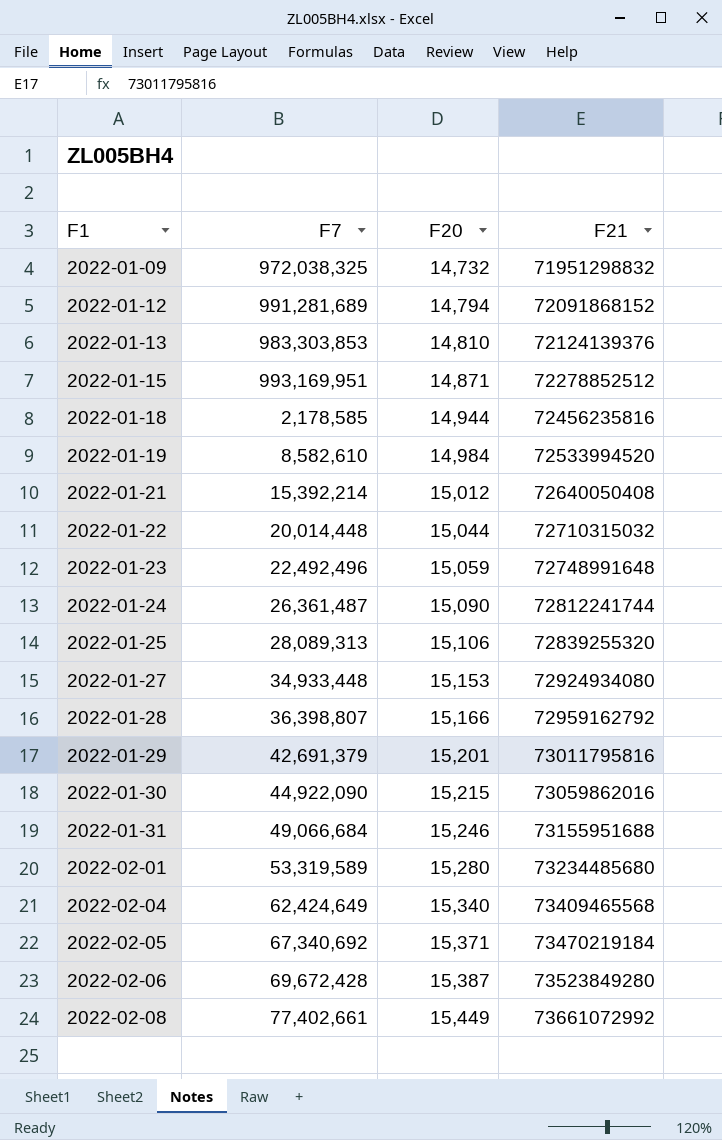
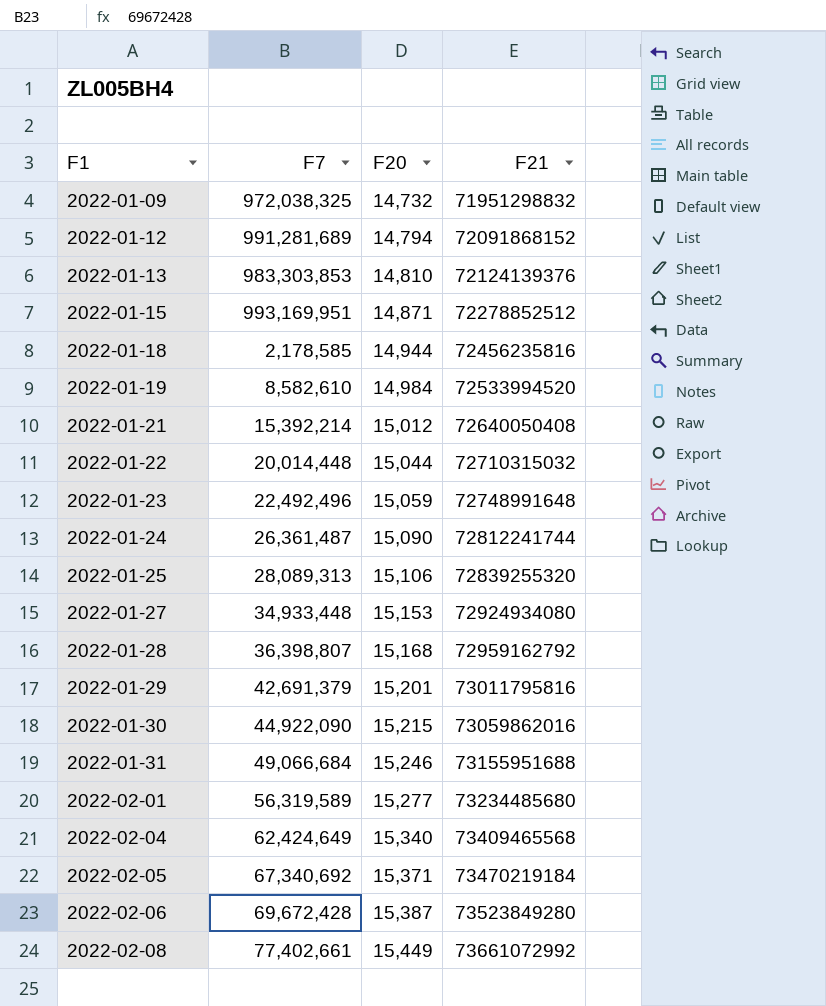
2022-01-28 | F20: 15,166 -> 15,168
2022-02-01 | F7: 53,319,589 -> 56,319,589
2022-02-01 | F20: 15,280 -> 15,277

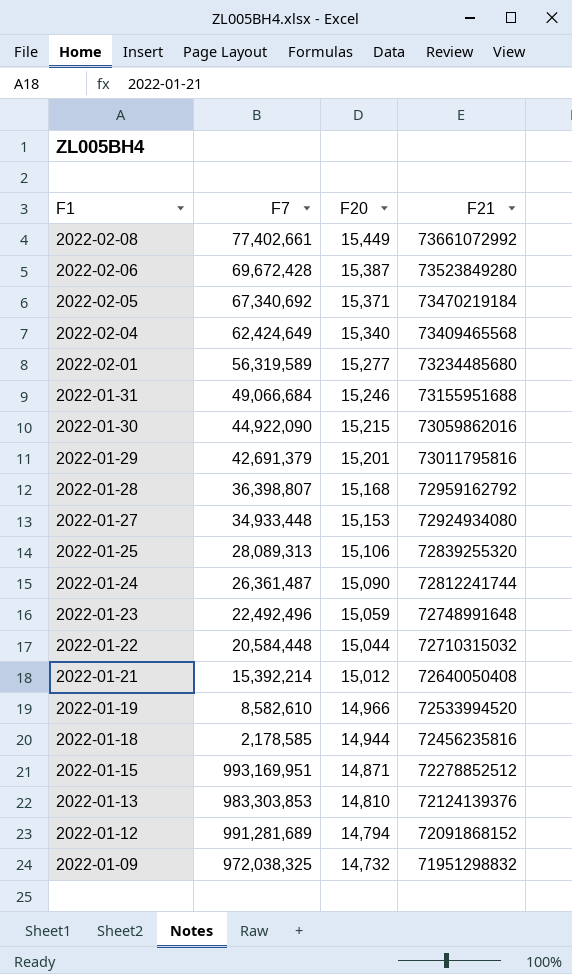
row order: F1 ascending -> F1 descending
2022-01-22 | F7: 20,014,448 -> 20,584,448
2022-01-19 | F20: 14,984 -> 14,966

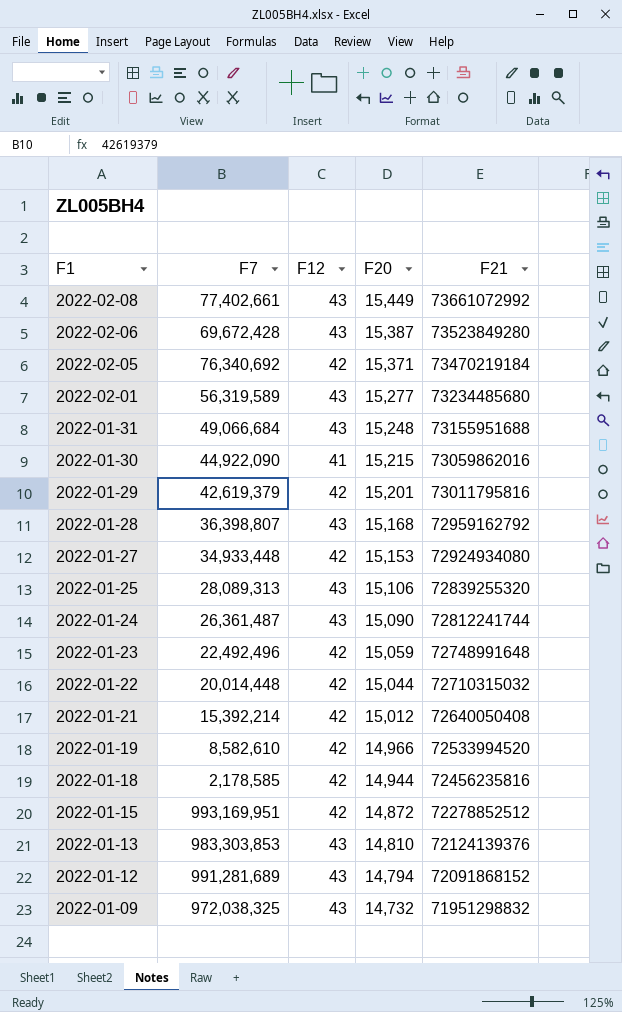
column F12 | position: none -> 3
row 2022-02-04: 62,424,649 | 15,340 | 73409465568 -> none
2022-02-05 | F7: 67,340,692 -> 76,340,692
2022-01-31 | F20: 15,246 -> 15,248
2022-01-29 | F7: 42,691,379 -> 42,619,379
2022-01-22 | F7: 20,584,448 -> 20,014,448
2022-01-15 | F20: 14,871 -> 14,872

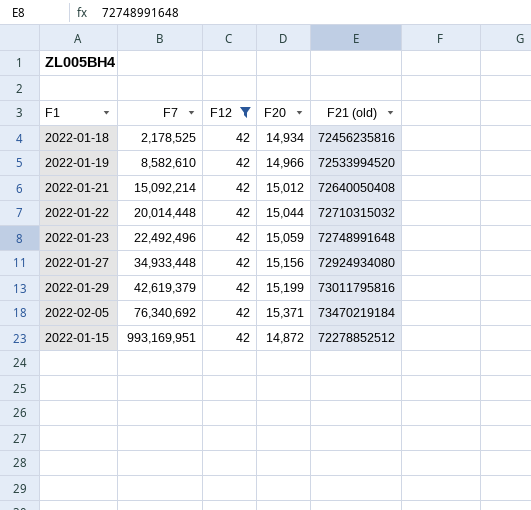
filter: none -> F12 = 42
row order: F1 descending -> F7 ascending
column name: F21 -> F21 (old)
2022-01-18 | F7: 2,178,585 -> 2,178,525
2022-01-18 | F20: 14,944 -> 14,934
2022-01-21 | F7: 15,392,214 -> 15,092,214
2022-01-27 | F20: 15,153 -> 15,156
2022-01-29 | F20: 15,201 -> 15,199

